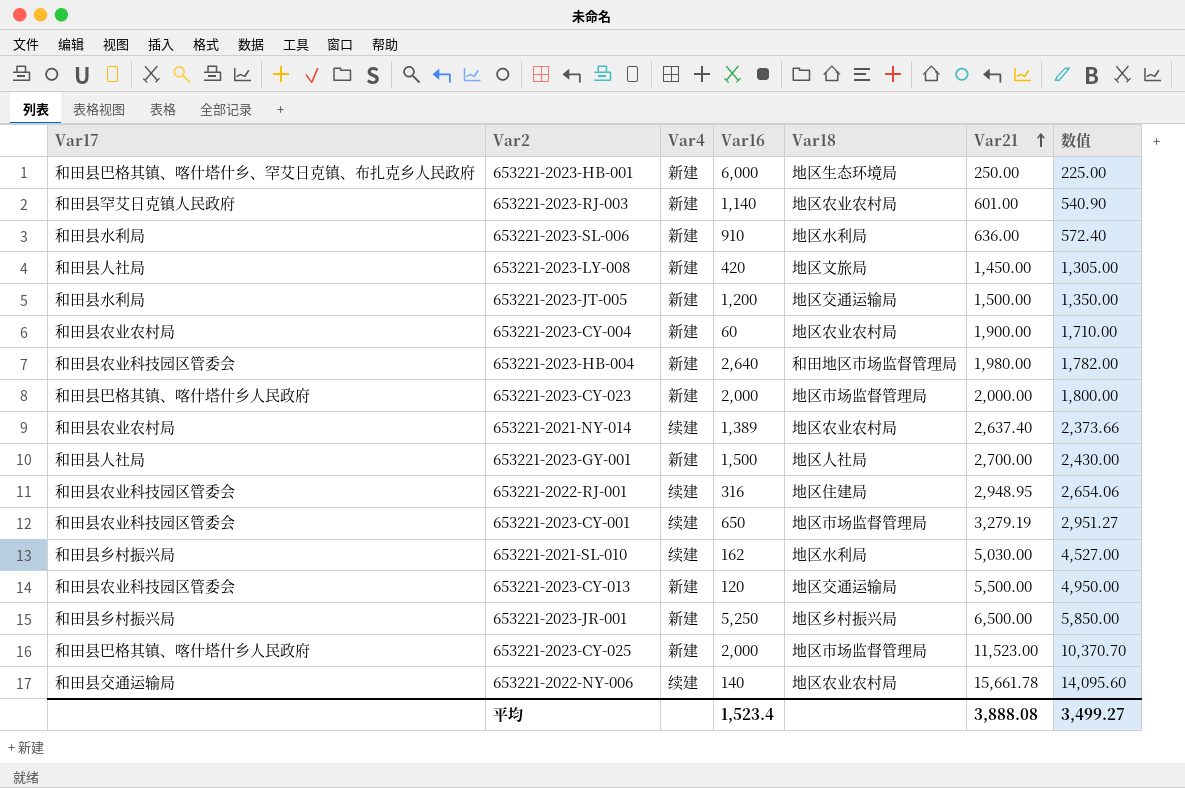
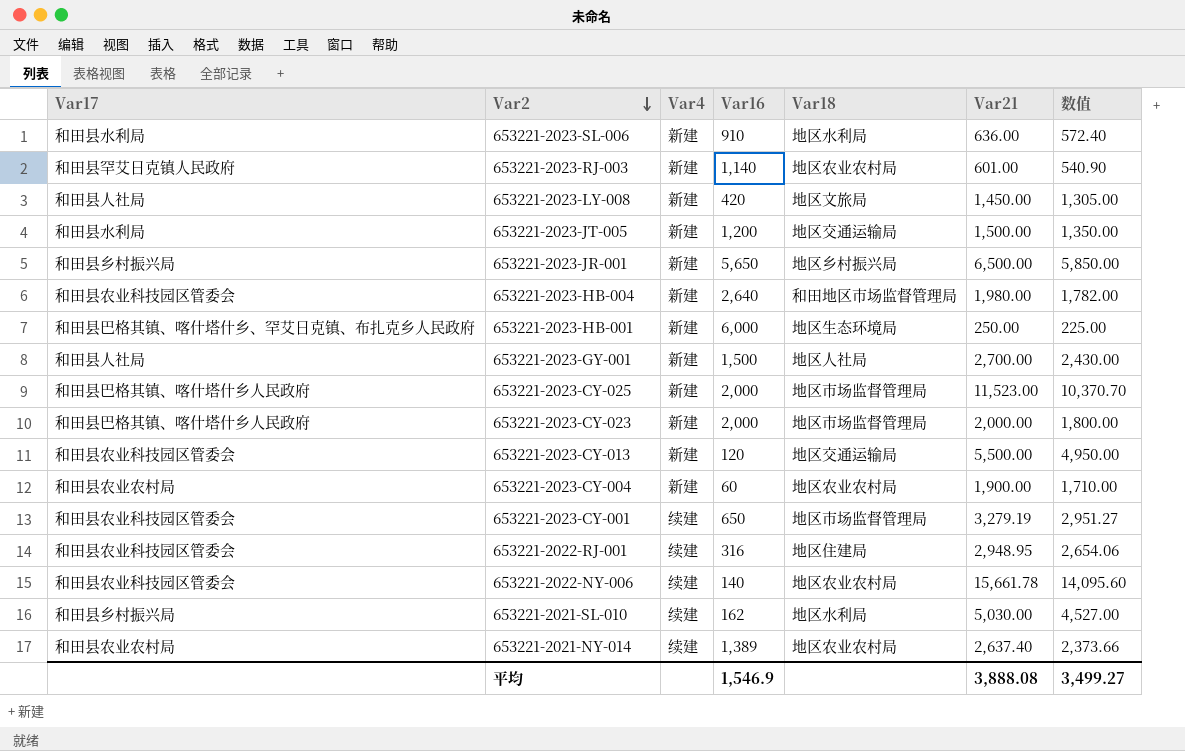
row order: Var21 ascending -> Var2 descending
653221-2023-JR-001 | Var16: 5,250 -> 5,650
653221-2022-NY-006 | Var17: 和田县交通运输局 -> 和田县农业科技园区管委会
平均 | Var16: 1,523.4 -> 1,546.9

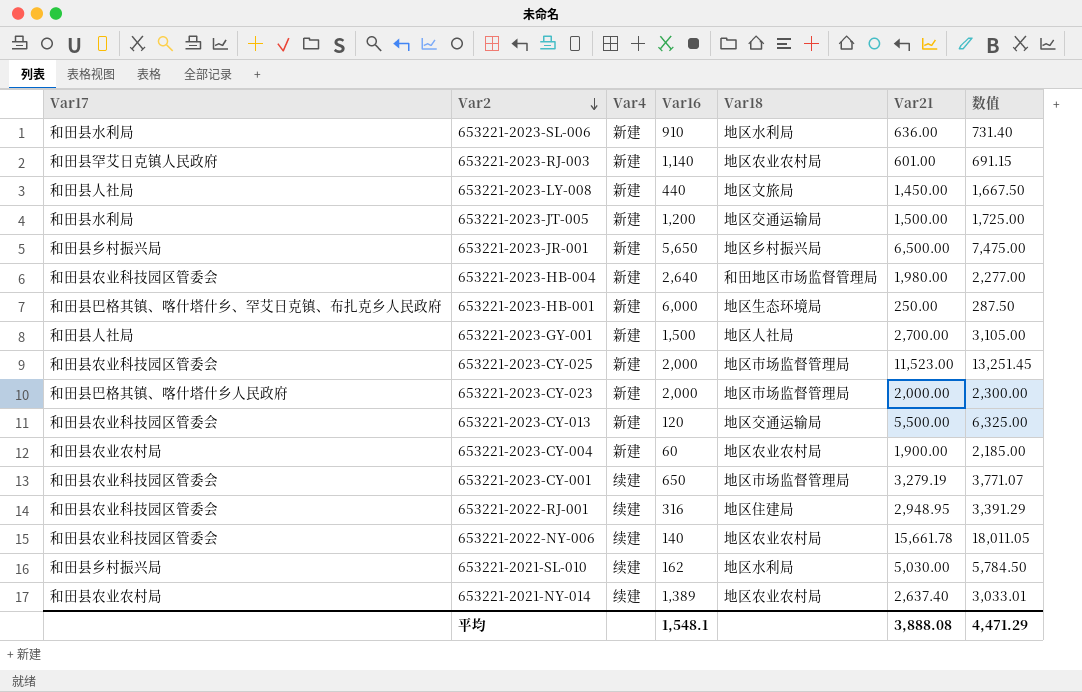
column 数值 | formula: [Var21] * 0.9 -> [Var21] * 1.15
653221-2023-LY-008 | Var16: 420 -> 440
653221-2023-CY-025 | Var17: 和田县巴格其镇、喀什塔什乡人民政府 -> 和田县农业科技园区管委会
平均 | Var16: 1,546.9 -> 1,548.1
平均 | 数值: 3,499.27 -> 4,471.29

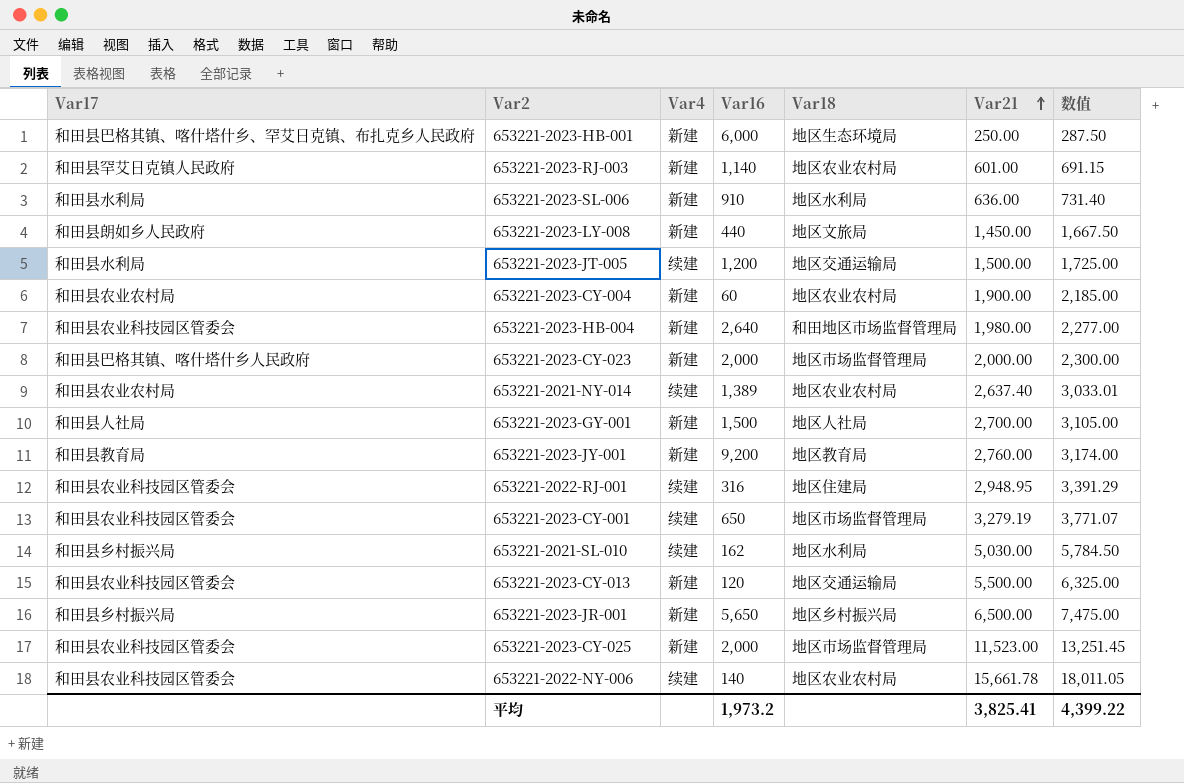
row order: Var2 descending -> Var21 ascending
653221-2023-LY-008 | Var17: 和田县人社局 -> 和田县朗如乡人民政府
653221-2023-JT-005 | Var4: 新建 -> 续建
row 653221-2023-JY-001: none -> 和田县教育局 | 新建 | 9,200 | 地区教育局 | 2,760.00 | 3,174.00
平均 | Var16: 1,548.1 -> 1,973.2
平均 | Var21: 3,888.08 -> 3,825.41
平均 | 数值: 4,471.29 -> 4,399.22

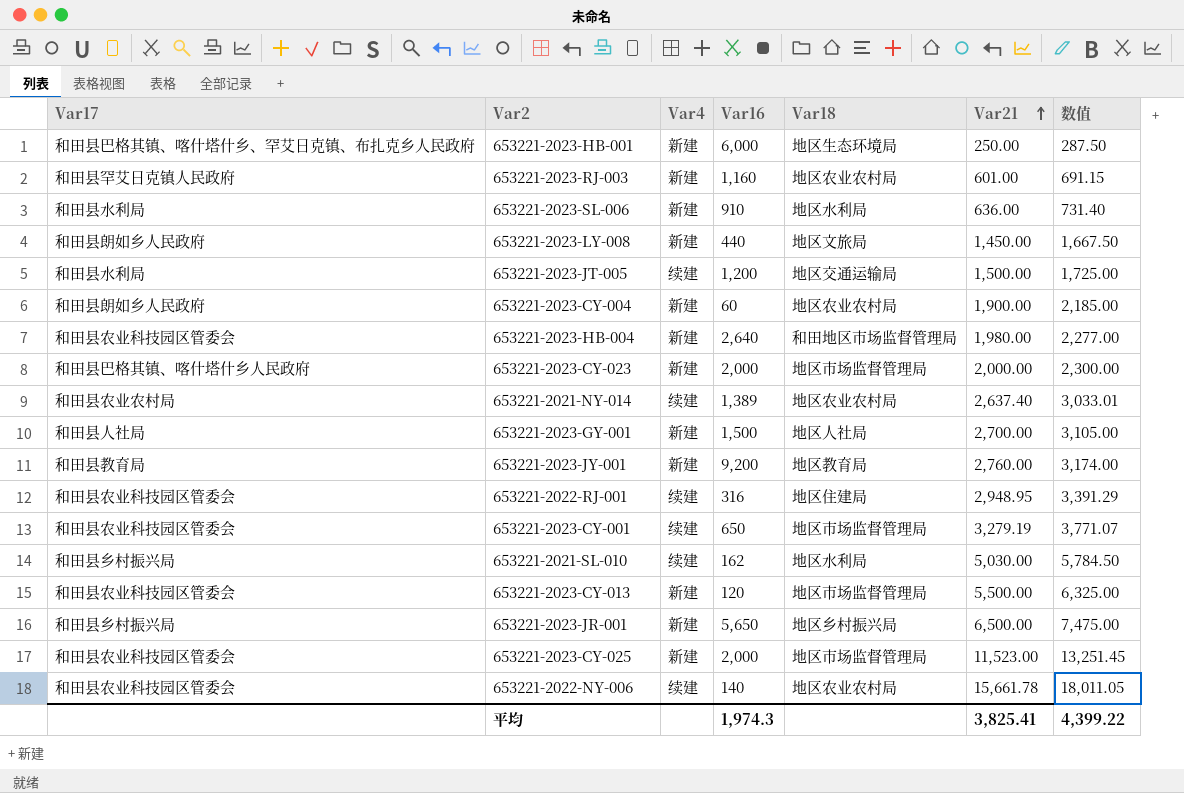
653221-2023-RJ-003 | Var16: 1,140 -> 1,160
653221-2023-CY-004 | Var17: 和田县农业农村局 -> 和田县朗如乡人民政府
653221-2023-CY-013 | Var18: 地区交通运输局 -> 地区市场监督管理局
平均 | Var16: 1,973.2 -> 1,974.3

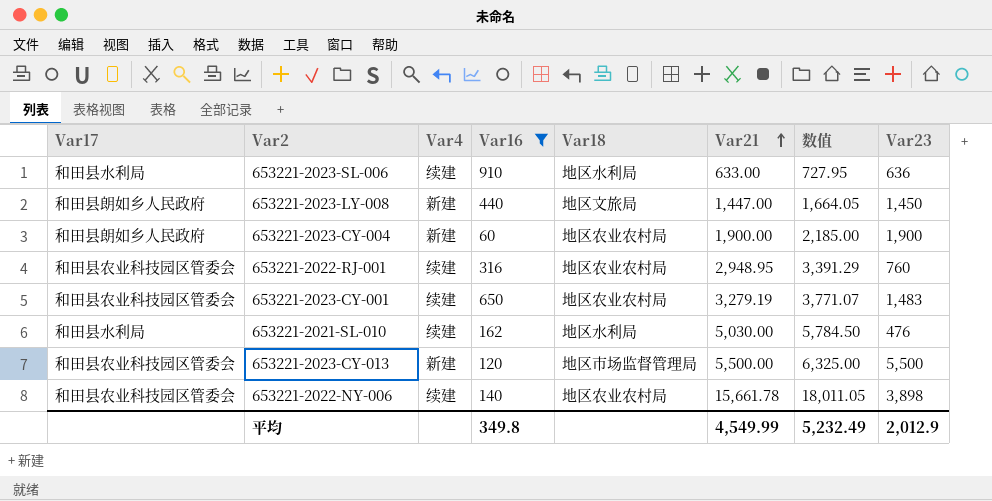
filter: none -> Var16 <= 910
column Var23 | position: none -> 8
653221-2023-SL-006 | Var4: 新建 -> 续建
653221-2023-SL-006 | Var21: 636.00 -> 633.00
653221-2023-SL-006 | 数值: 731.40 -> 727.95
653221-2023-LY-008 | Var21: 1,450.00 -> 1,447.00
653221-2023-LY-008 | 数值: 1,667.50 -> 1,664.05
653221-2022-RJ-001 | Var18: 地区住建局 -> 地区农业农村局
653221-2023-CY-001 | Var18: 地区市场监督管理局 -> 地区农业农村局
653221-2021-SL-010 | Var17: 和田县乡村振兴局 -> 和田县水利局
平均 | Var16: 1,974.3 -> 349.8
平均 | Var21: 3,825.41 -> 4,549.99
平均 | 数值: 4,399.22 -> 5,232.49

